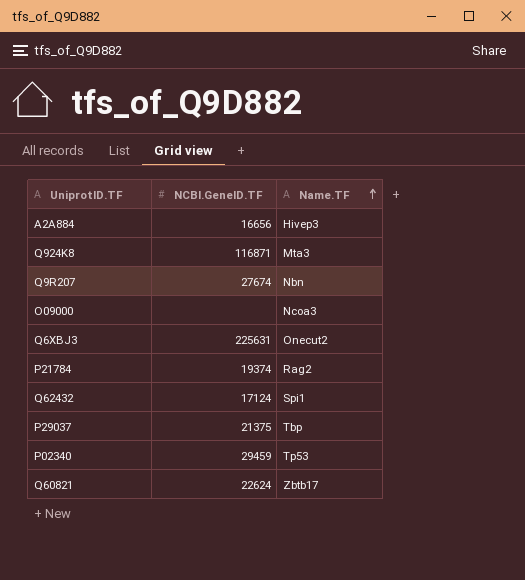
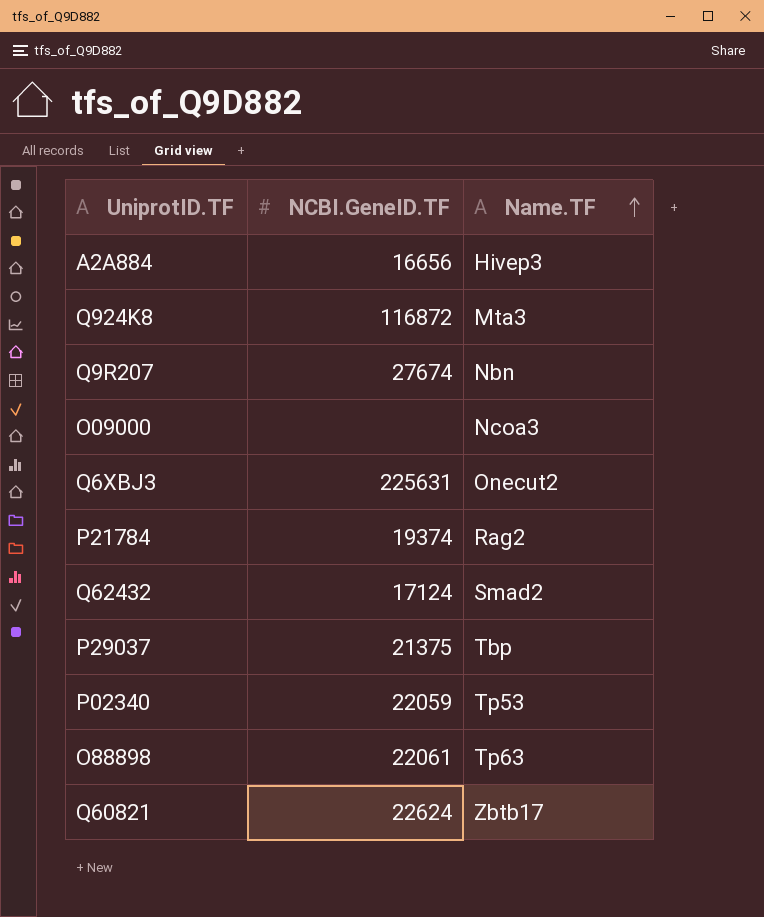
Q924K8 | NCBI.GeneID.TF: 116871 -> 116872
Q62432 | Name.TF: Spi1 -> Smad2
P02340 | NCBI.GeneID.TF: 29459 -> 22059
row O88898: none -> 22061 | Tp63

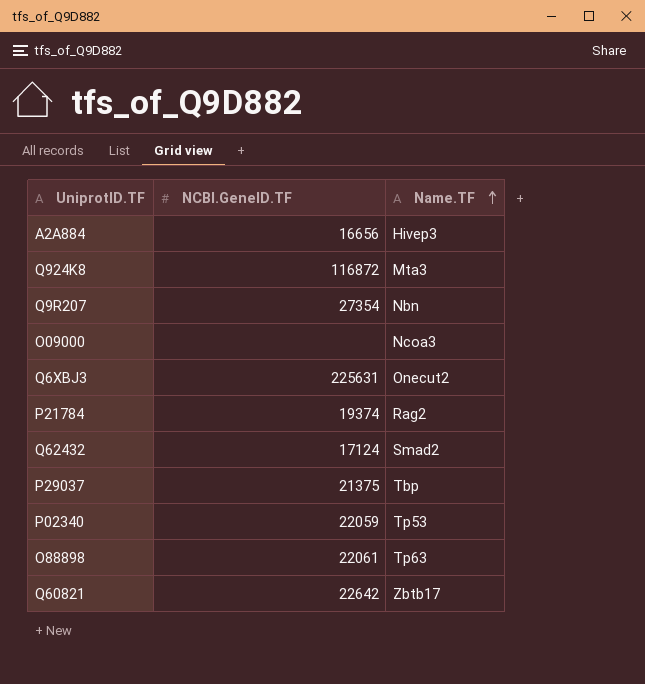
Q9R207 | NCBI.GeneID.TF: 27674 -> 27354
Q60821 | NCBI.GeneID.TF: 22624 -> 22642

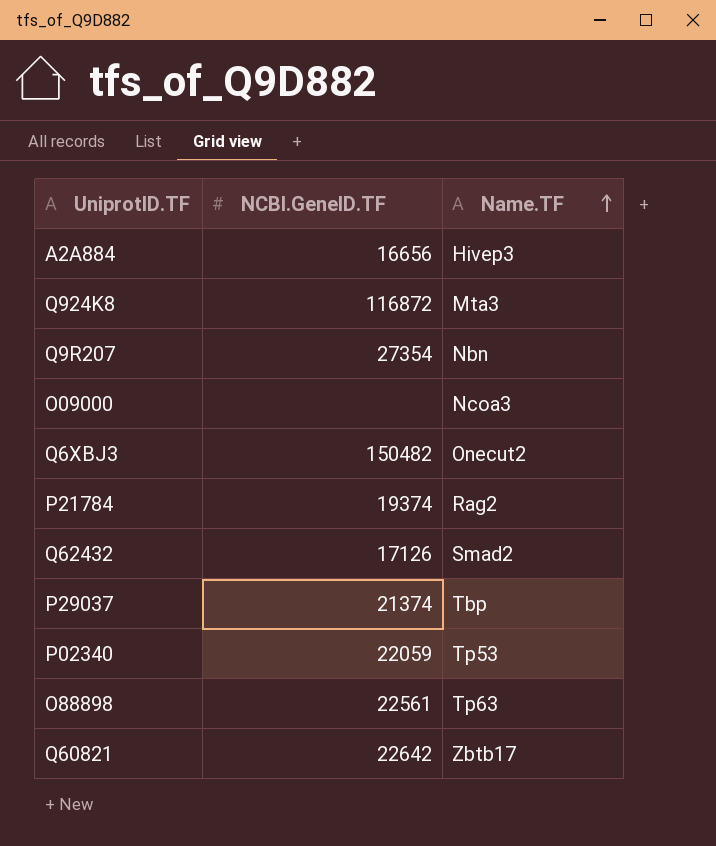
Q6XBJ3 | NCBI.GeneID.TF: 225631 -> 150482
Q62432 | NCBI.GeneID.TF: 17124 -> 17126
P29037 | NCBI.GeneID.TF: 21375 -> 21374
O88898 | NCBI.GeneID.TF: 22061 -> 22561

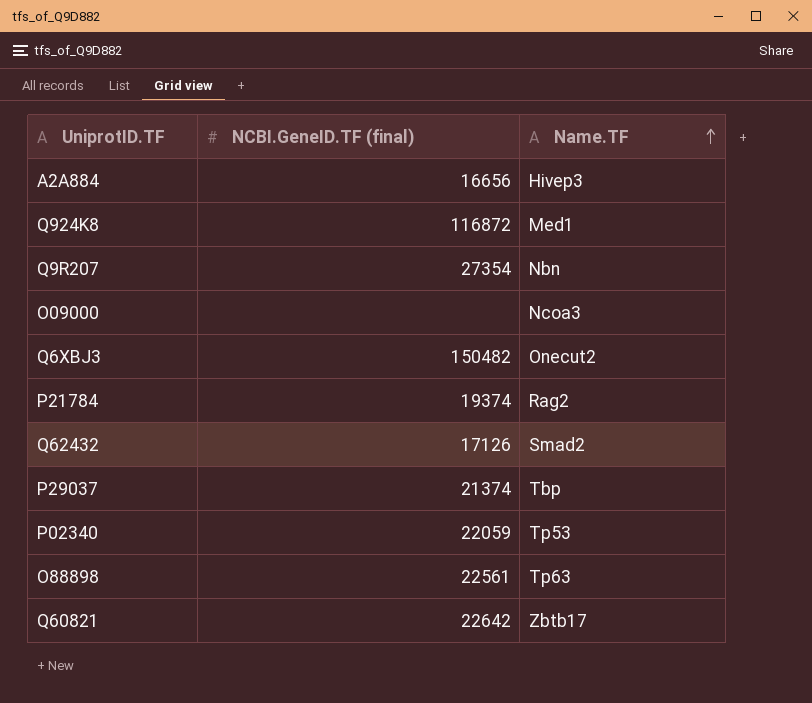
column name: NCBI.GeneID.TF -> NCBI.GeneID.TF (final)
Q924K8 | Name.TF: Mta3 -> Med1

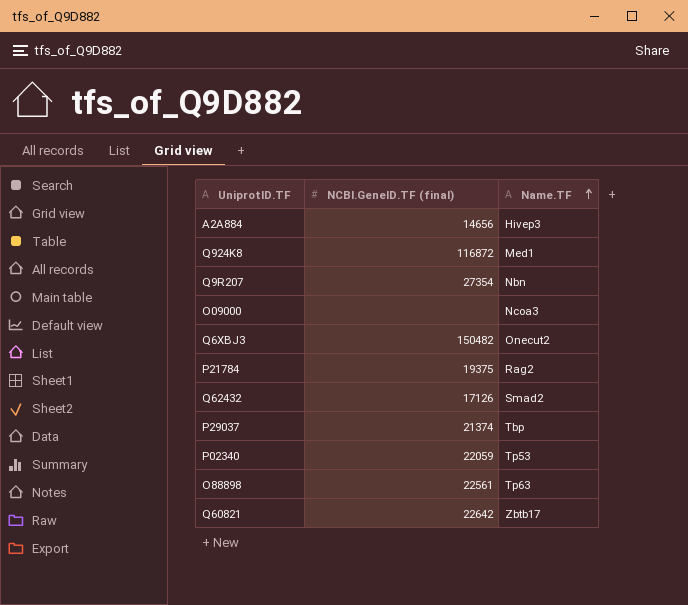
A2A884 | NCBI.GeneID.TF (final): 16656 -> 14656
P21784 | NCBI.GeneID.TF (final): 19374 -> 19375

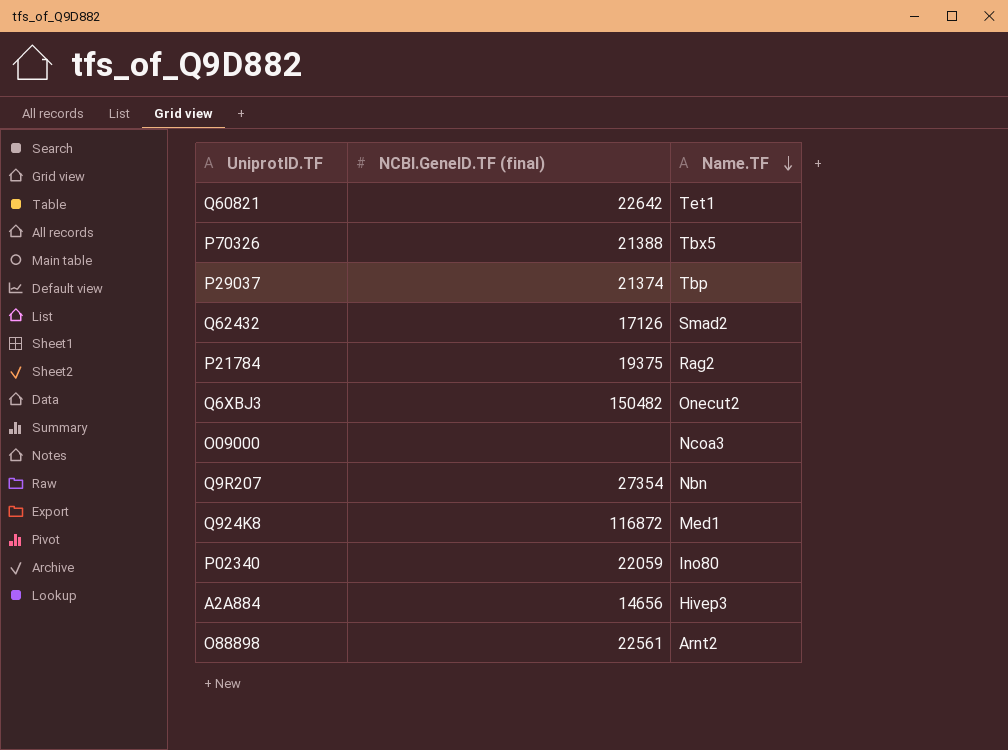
row order: Name.TF ascending -> Name.TF descending
Q60821 | Name.TF: Zbtb17 -> Tet1
row P70326: none -> 21388 | Tbx5
P02340 | Name.TF: Tp53 -> Ino80
O88898 | Name.TF: Tp63 -> Arnt2

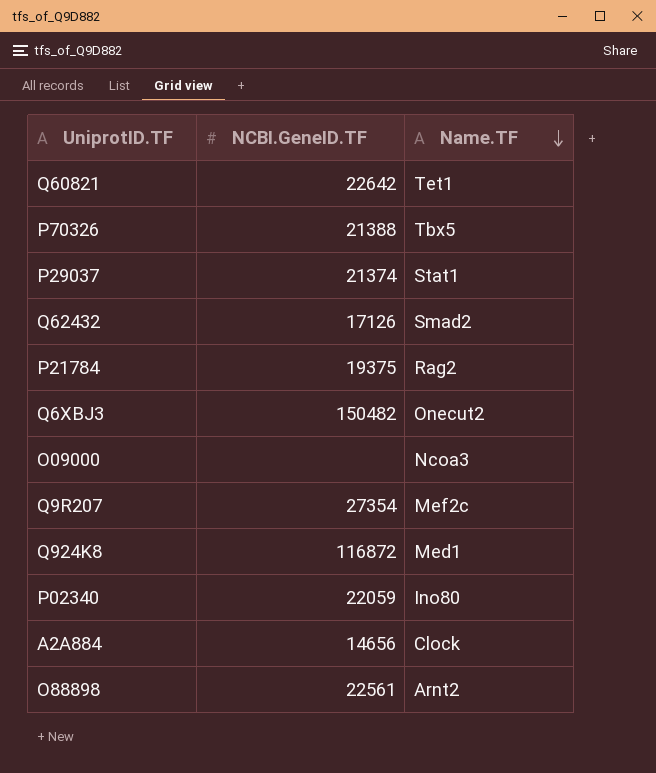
column name: NCBI.GeneID.TF (final) -> NCBI.GeneID.TF
P29037 | Name.TF: Tbp -> Stat1
Q9R207 | Name.TF: Nbn -> Mef2c
A2A884 | Name.TF: Hivep3 -> Clock

